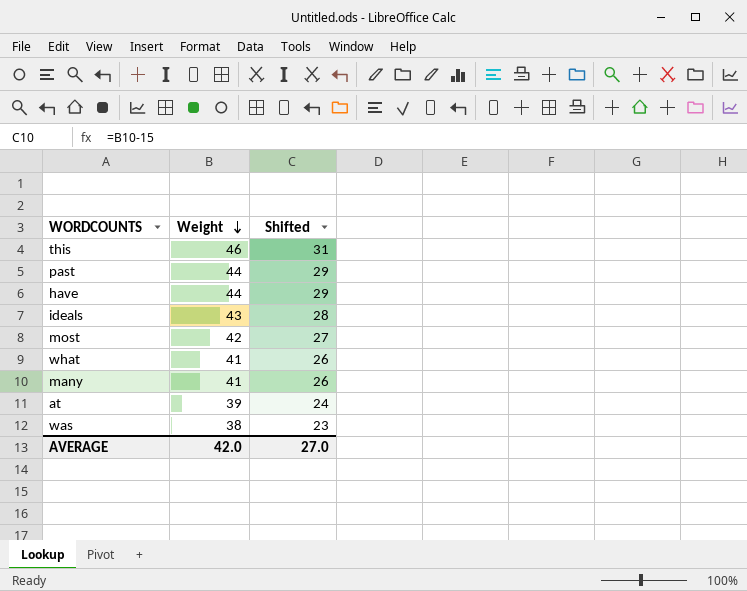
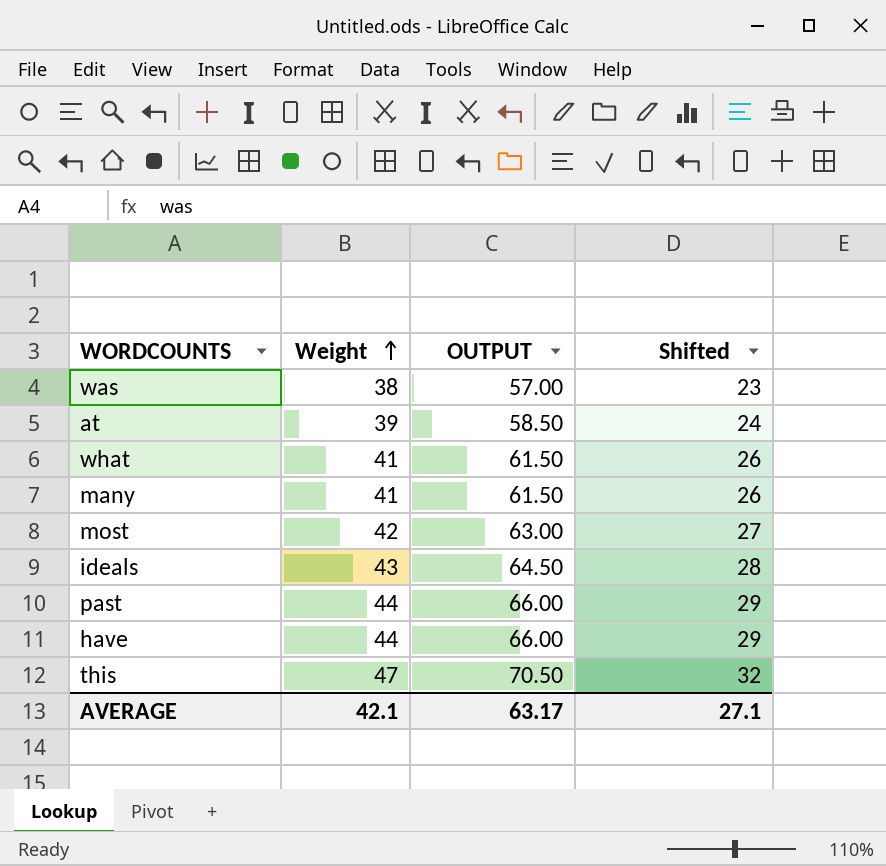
row order: Weight descending -> Weight ascending
column OUTPUT | formula: none -> [Weight] * 1.5
this | Weight: 46 -> 47
this | Shifted: 31 -> 32
AVERAGE | Weight: 42.0 -> 42.1
AVERAGE | Shifted: 27.0 -> 27.1

